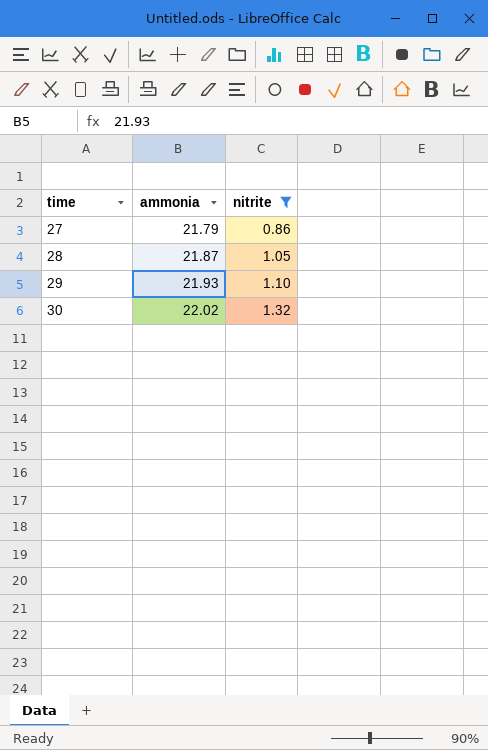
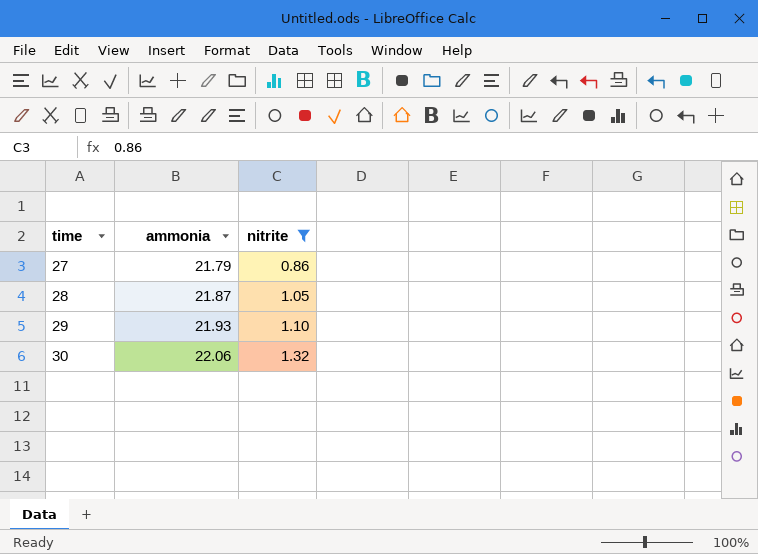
30 | ammonia: 22.02 -> 22.06

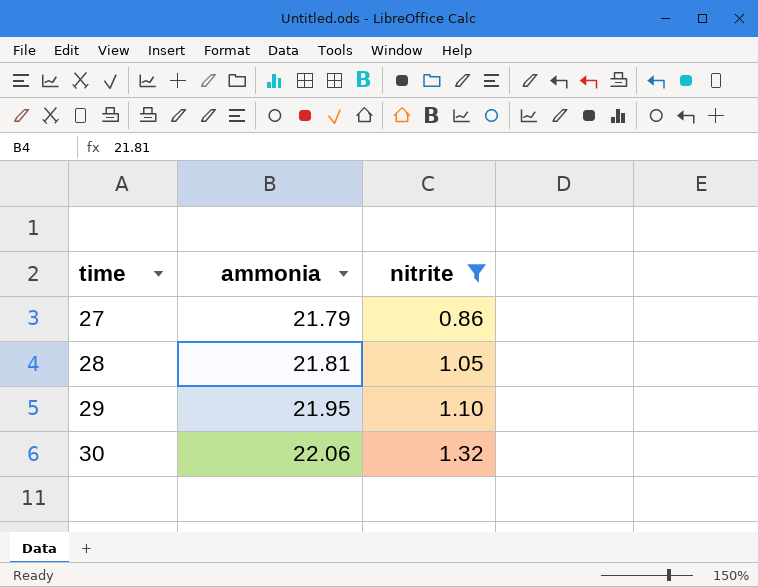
28 | ammonia: 21.87 -> 21.81
29 | ammonia: 21.93 -> 21.95

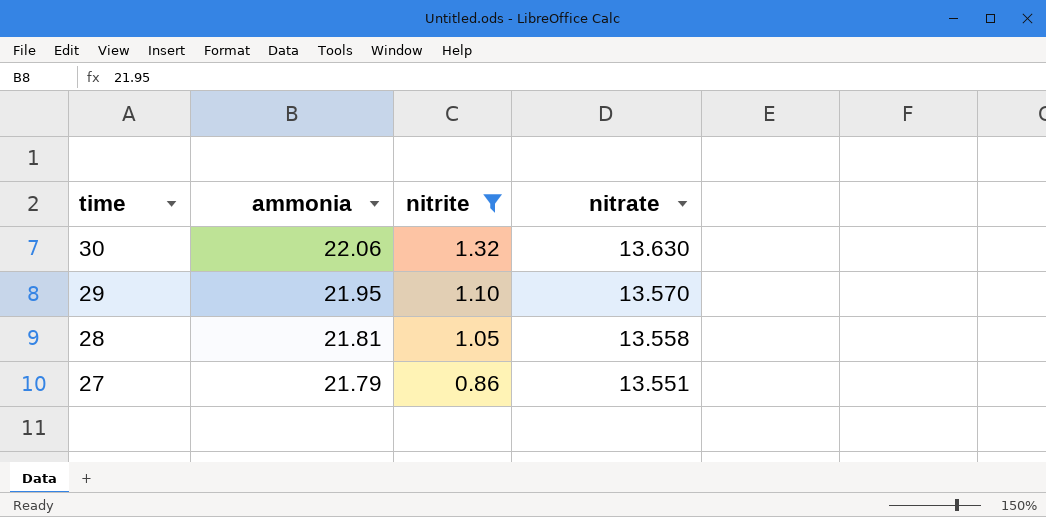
row order: time ascending -> time descending
column nitrate | position: none -> 4

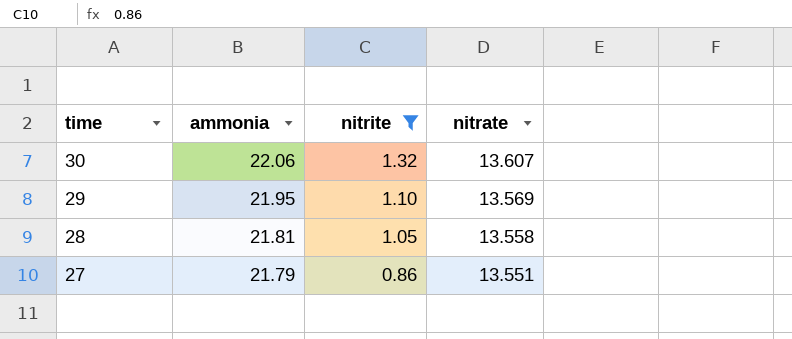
30 | nitrate: 13.630 -> 13.607
29 | nitrate: 13.570 -> 13.569

